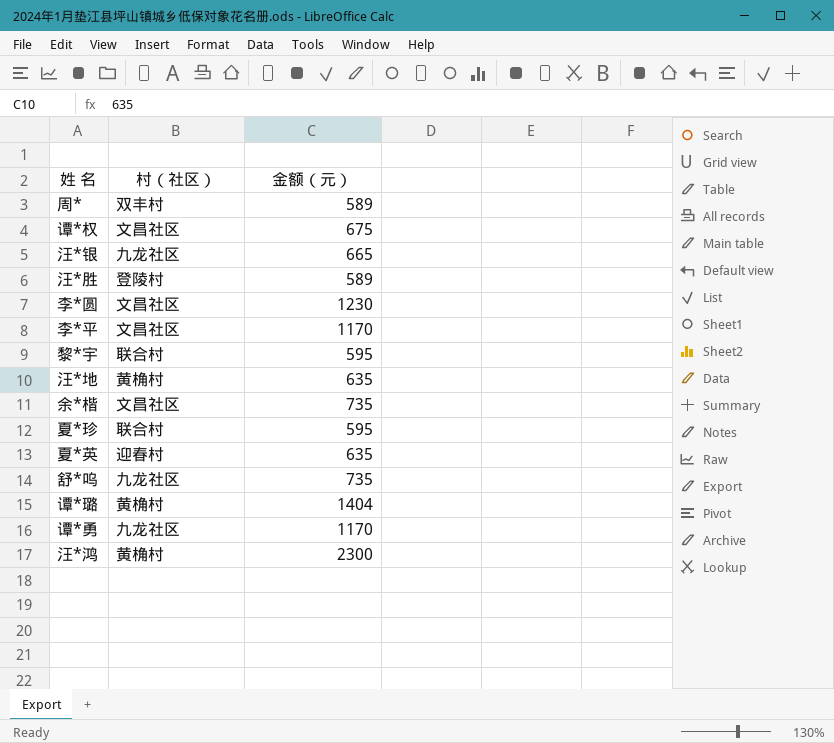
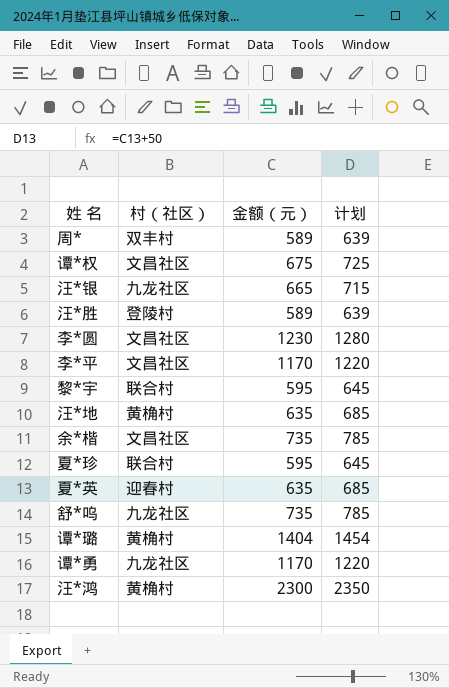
column 计划 | formula: none -> [金额（元）] + 50

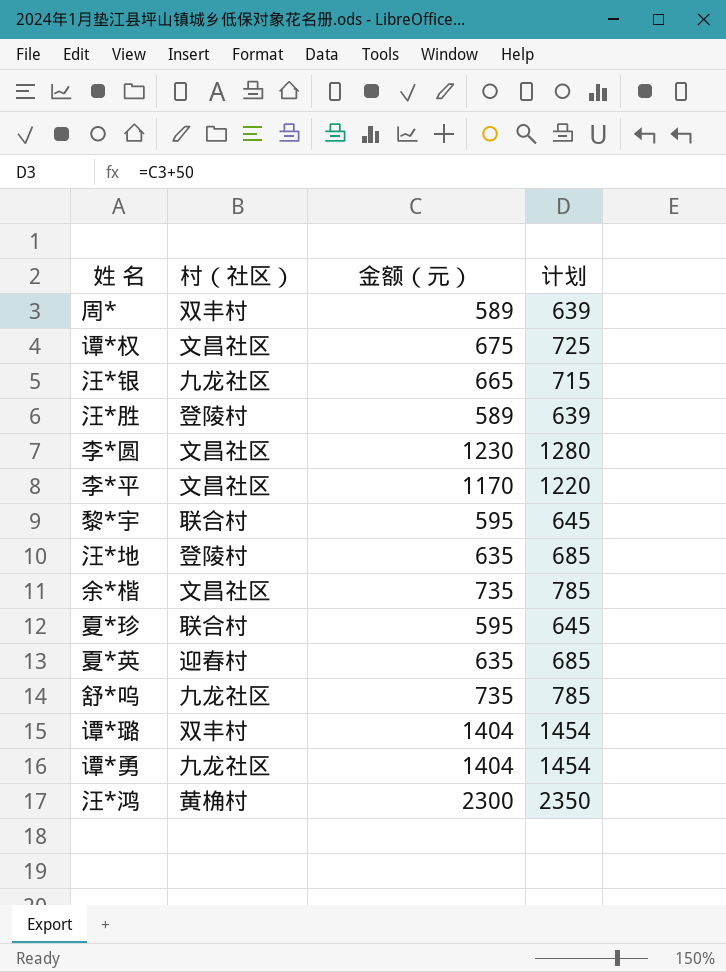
汪*地 | 村（社区）: 黄桷村 -> 登陵村
谭*璐 | 村（社区）: 黄桷村 -> 双丰村
谭*勇 | 金额（元）: 1170 -> 1404
谭*勇 | 计划: 1220 -> 1454

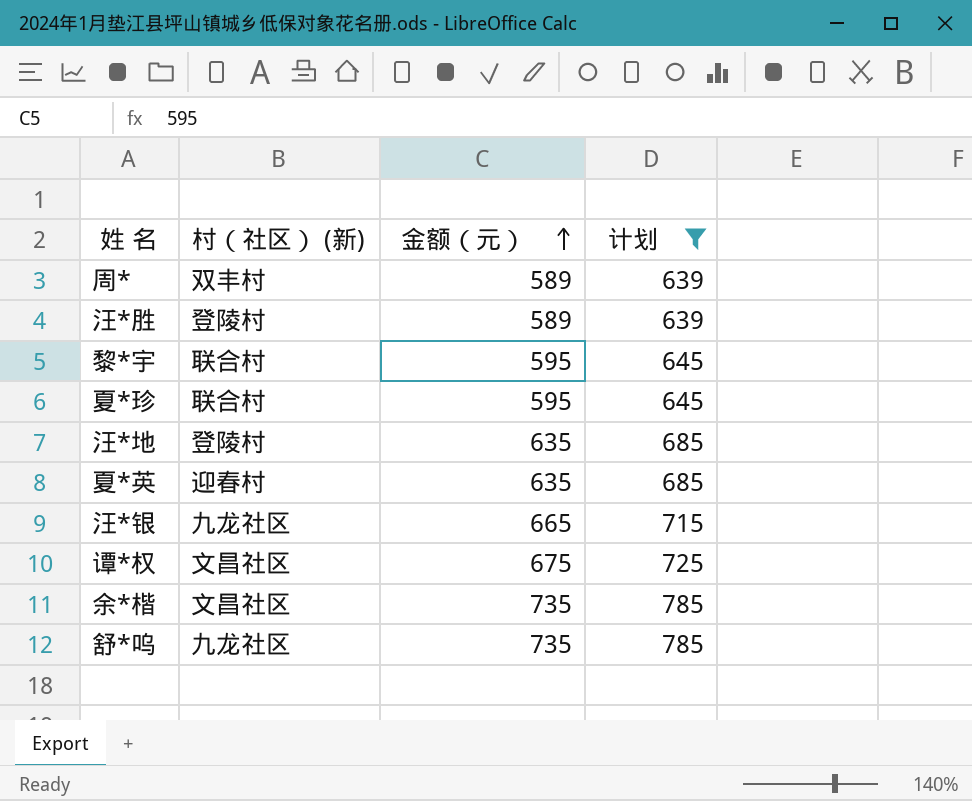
filter: none -> 计划 <= 785
row order: none -> 金额（元） ascending
column name: 村（社区） -> 村（社区） (新)

